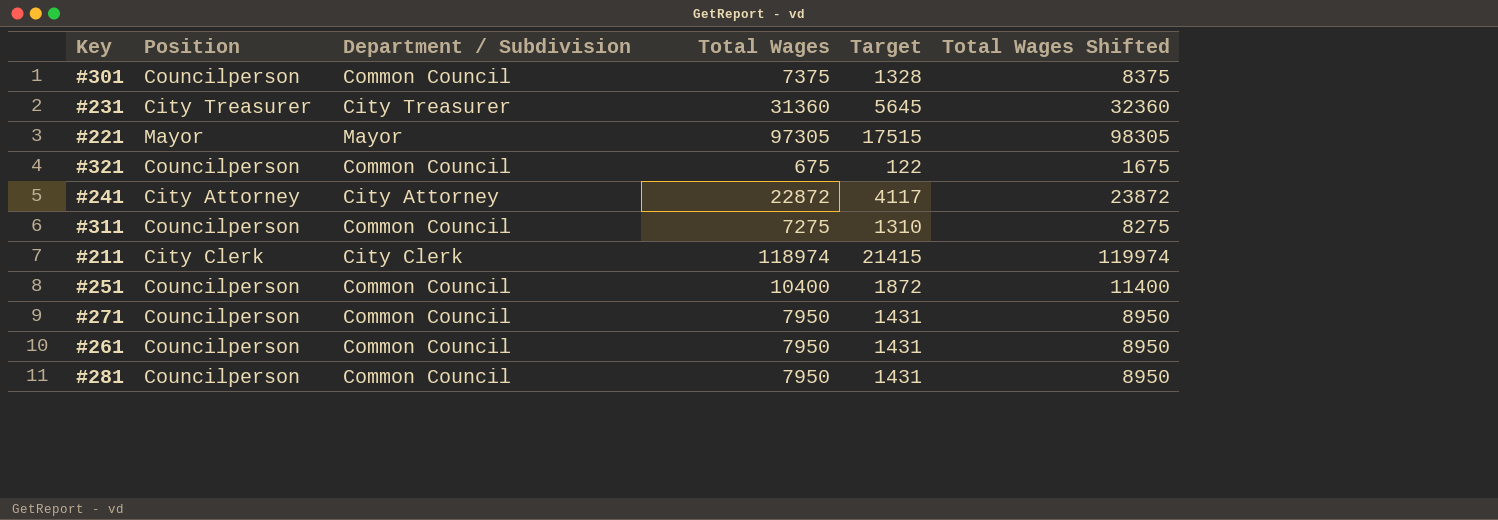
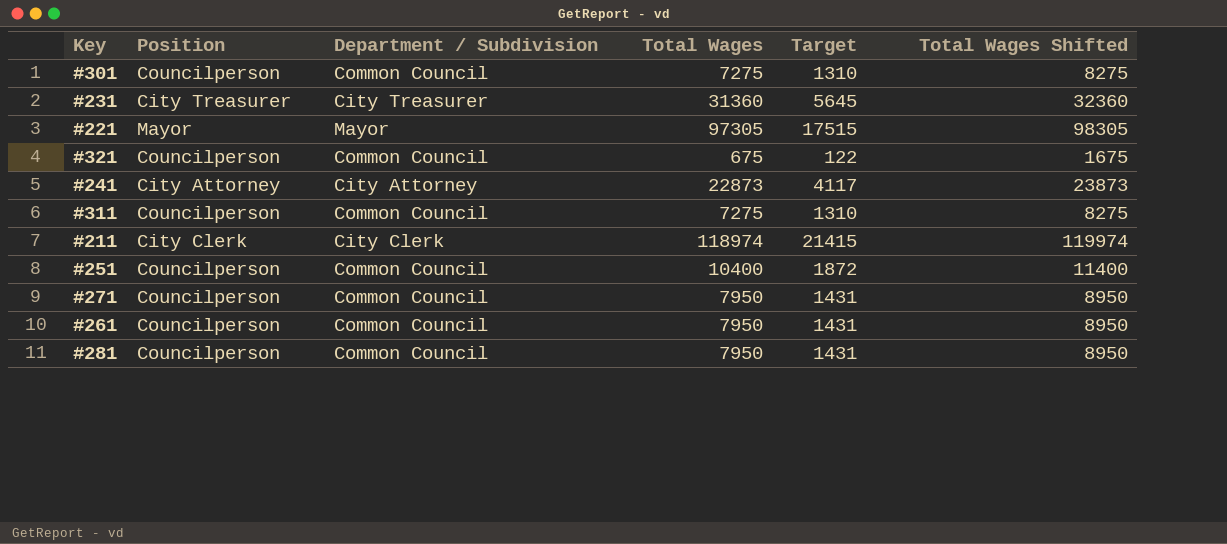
#301 | Total Wages: 7375 -> 7275
#301 | Target: 1328 -> 1310
#301 | Total Wages Shifted: 8375 -> 8275
#241 | Total Wages: 22872 -> 22873
#241 | Total Wages Shifted: 23872 -> 23873

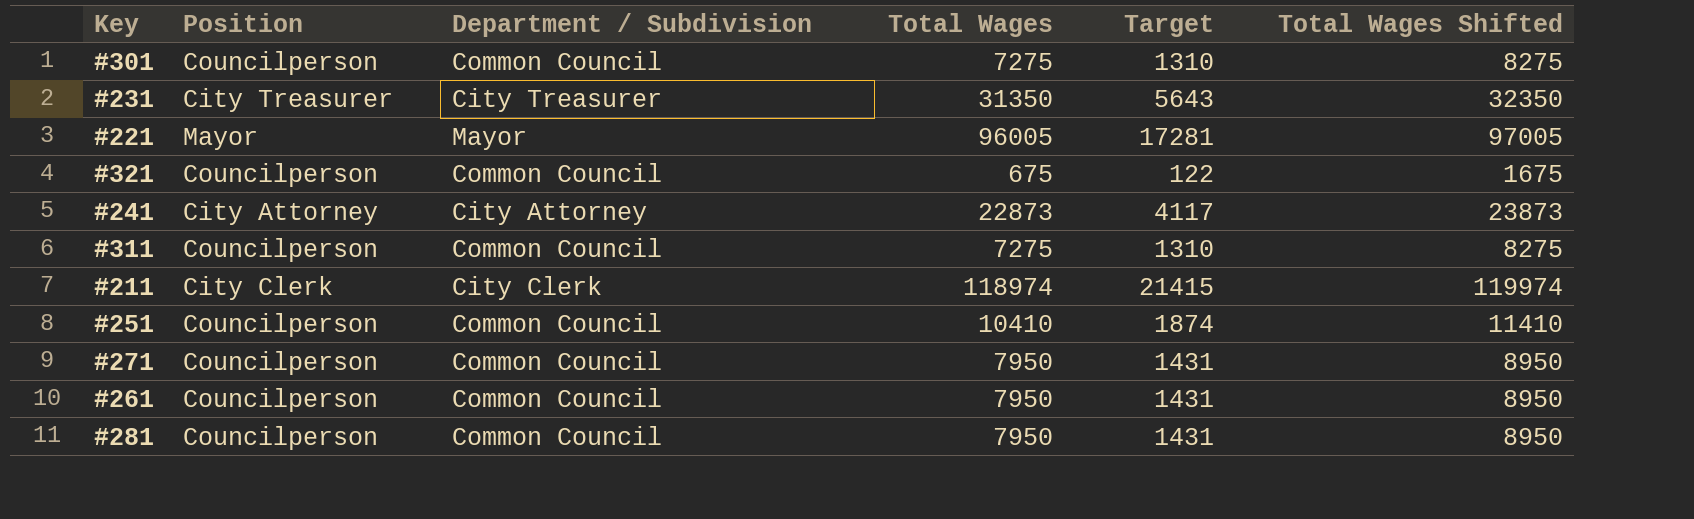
#231 | Total Wages: 31360 -> 31350
#231 | Target: 5645 -> 5643
#231 | Total Wages Shifted: 32360 -> 32350
#221 | Total Wages: 97305 -> 96005
#221 | Target: 17515 -> 17281
#221 | Total Wages Shifted: 98305 -> 97005
#251 | Total Wages: 10400 -> 10410
#251 | Target: 1872 -> 1874
#251 | Total Wages Shifted: 11400 -> 11410

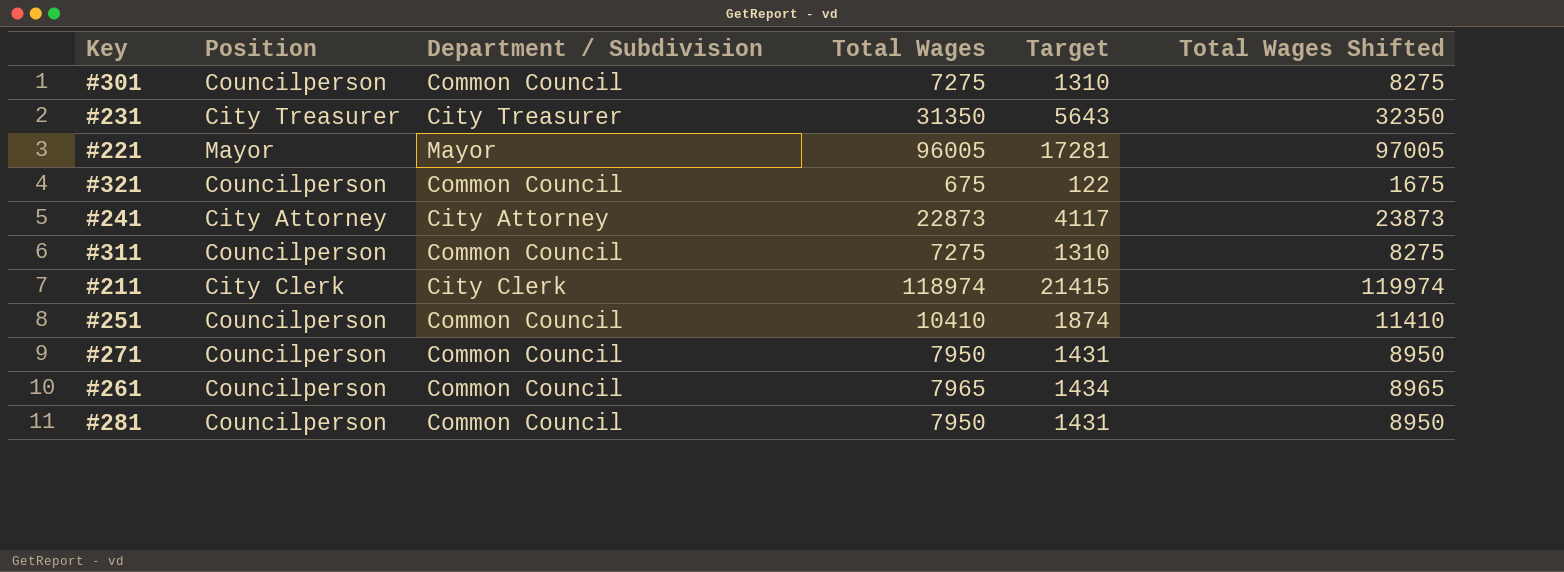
#261 | Total Wages: 7950 -> 7965
#261 | Target: 1431 -> 1434
#261 | Total Wages Shifted: 8950 -> 8965

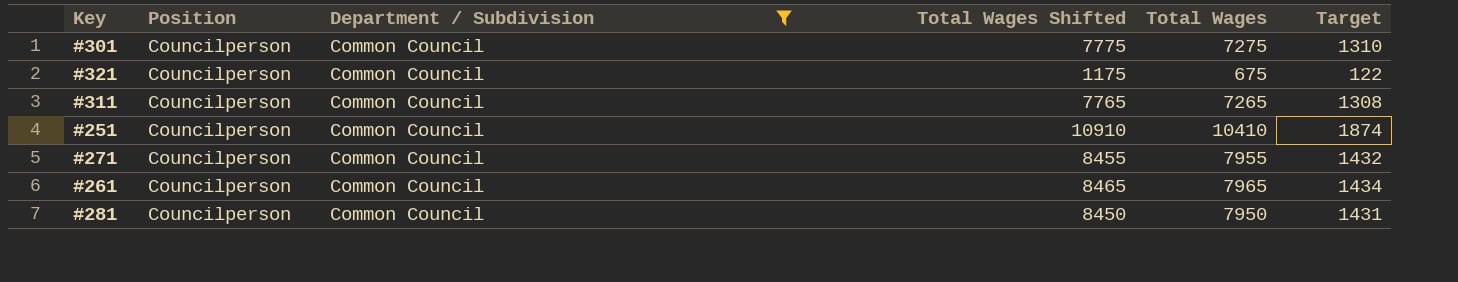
filter: none -> Department / Subdivision = Common Council
column Total Wages Shifted | formula: [Total Wages] + 1000 -> [Total Wages] + 500
column Total Wages Shifted | position: 6 -> 4
#311 | Total Wages: 7275 -> 7265
#311 | Target: 1310 -> 1308
#271 | Total Wages: 7950 -> 7955
#271 | Target: 1431 -> 1432

